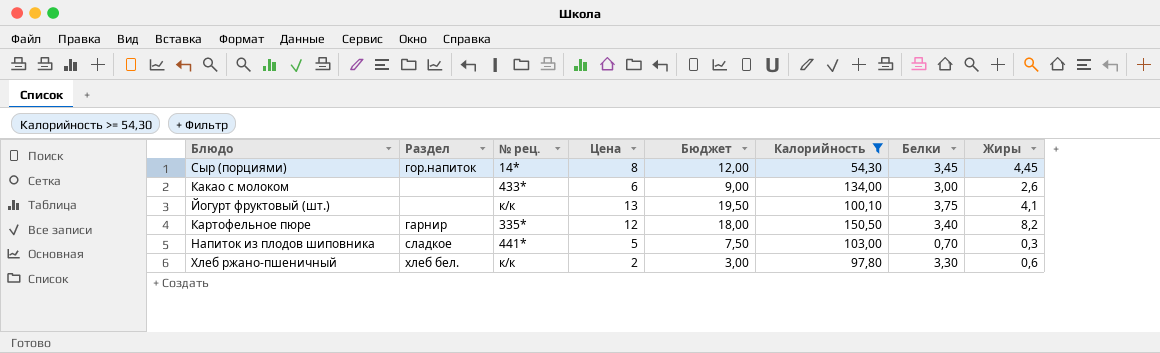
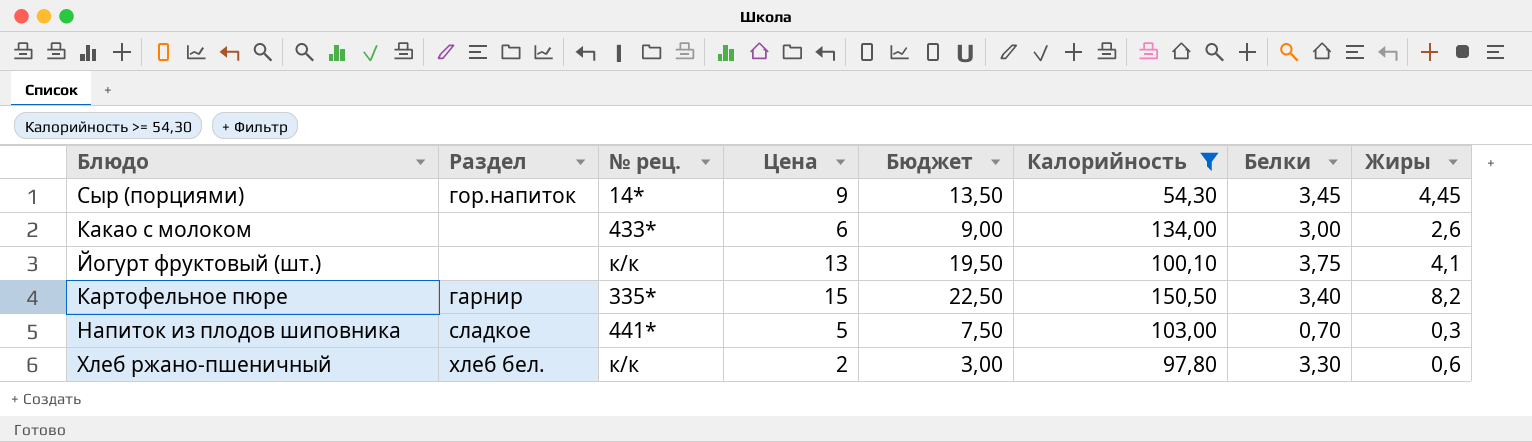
Сыр (порциями) | Цена: 8 -> 9
Сыр (порциями) | Бюджет: 12,00 -> 13,50
Картофельное пюре | Цена: 12 -> 15
Картофельное пюре | Бюджет: 18,00 -> 22,50

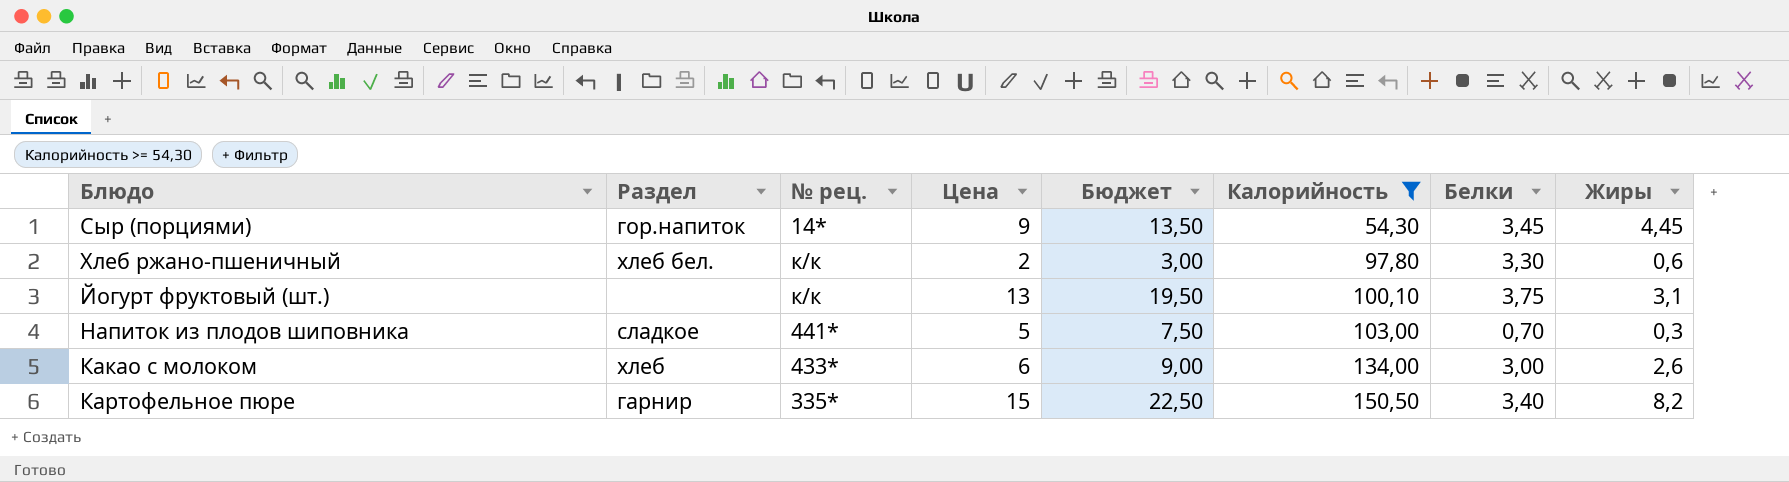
row order: none -> Калорийность ascending
Йогурт фруктовый (шт.) | Жиры: 4,1 -> 3,1
Какао с молоком | Раздел: none -> хлеб

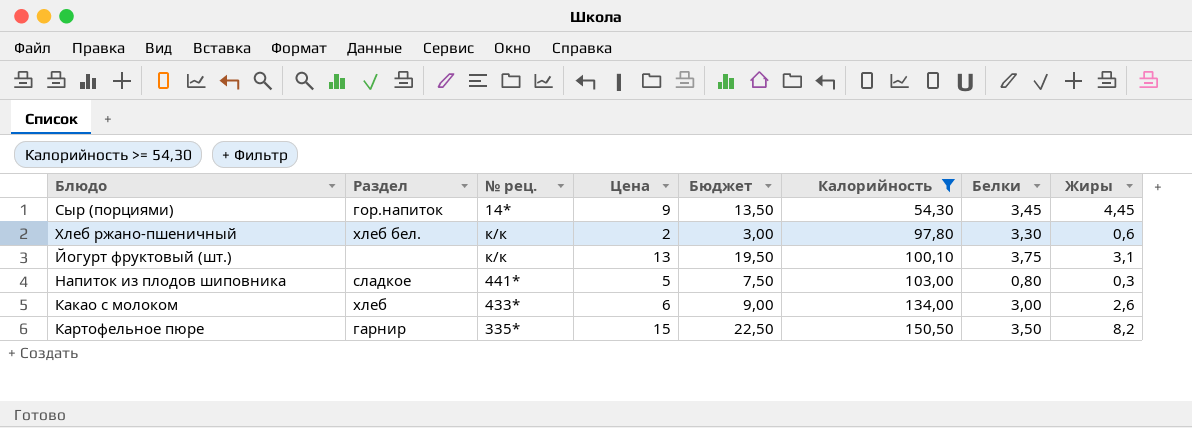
Напиток из плодов шиповника | Белки: 0,70 -> 0,80
Картофельное пюре | Белки: 3,40 -> 3,50

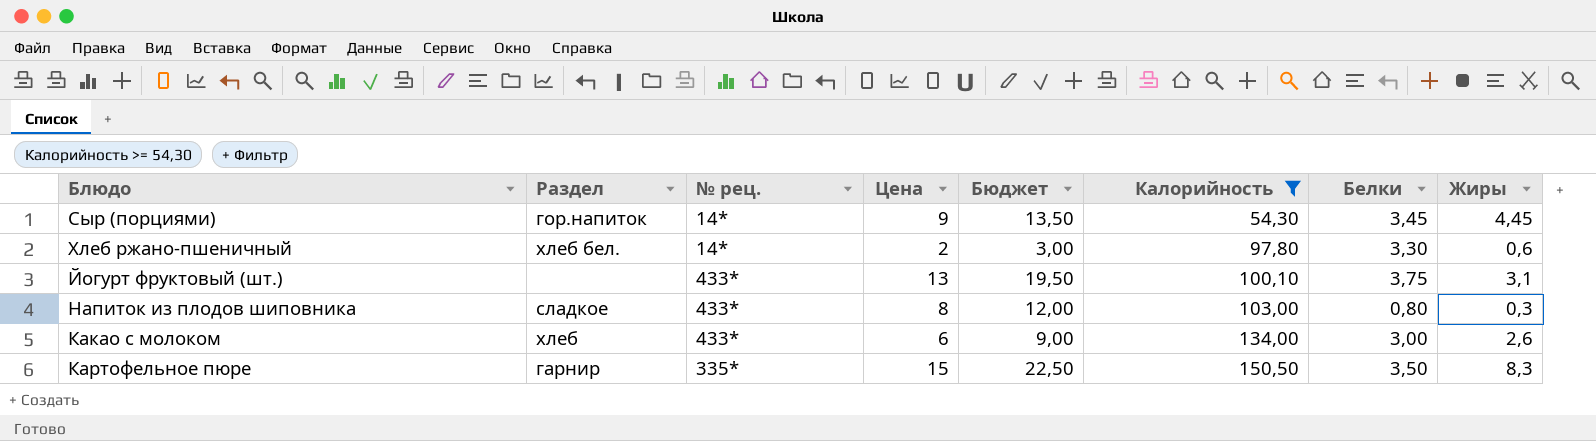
Хлеб ржано-пшеничный | № рец.: к/к -> 14*
Йогурт фруктовый (шт.) | № рец.: к/к -> 433*
Напиток из плодов шиповника | № рец.: 441* -> 433*
Напиток из плодов шиповника | Цена: 5 -> 8
Напиток из плодов шиповника | Бюджет: 7,50 -> 12,00
Картофельное пюре | Жиры: 8,2 -> 8,3

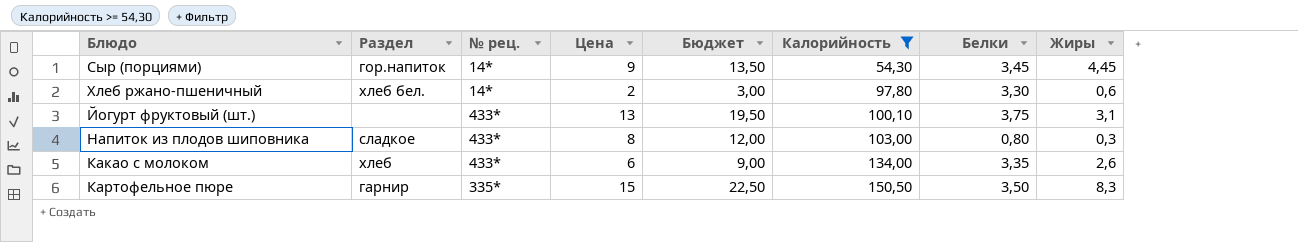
Какао с молоком | Белки: 3,00 -> 3,35

